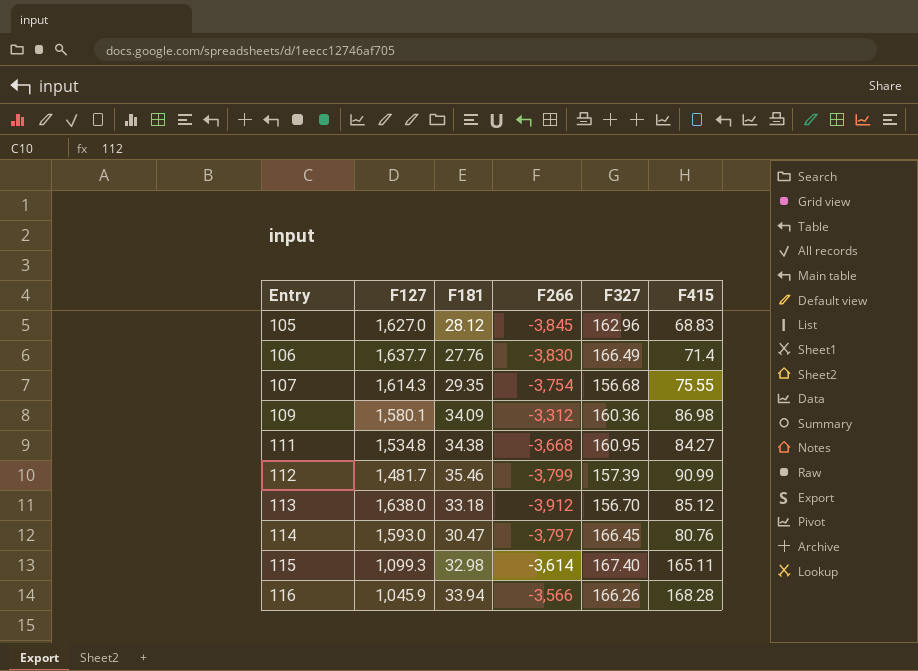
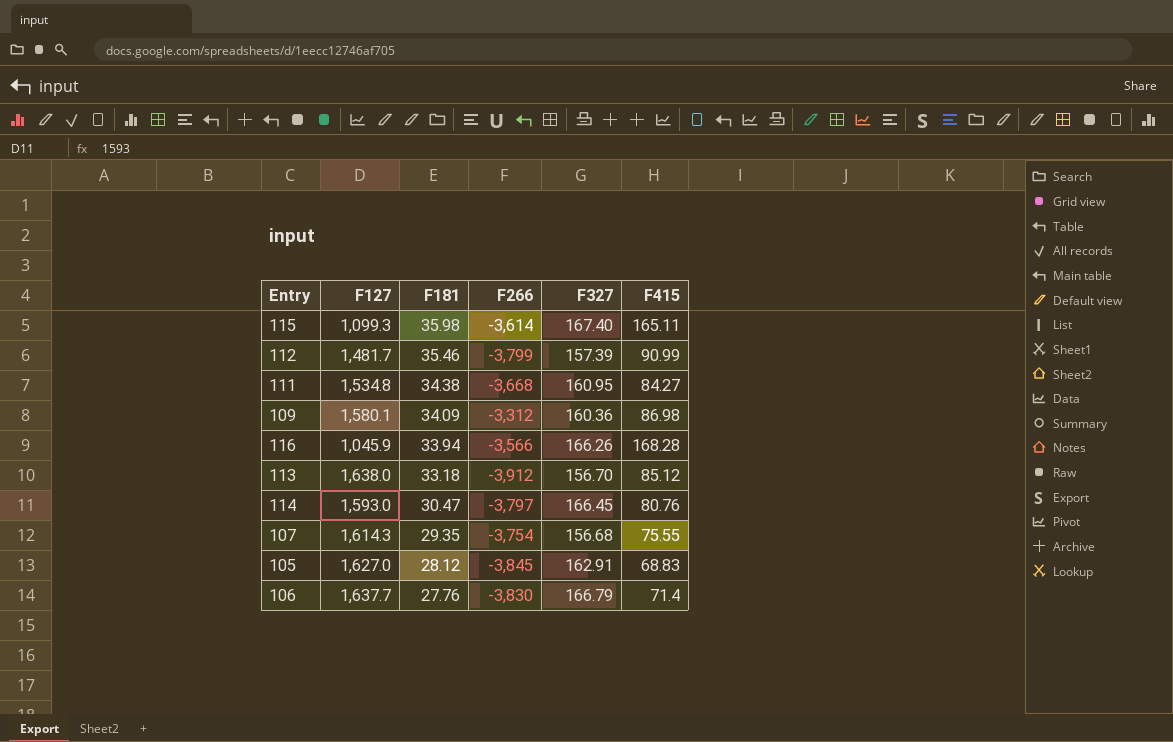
row order: Entry ascending -> F181 descending
115 | F181: 32.98 -> 35.98
105 | F327: 162.96 -> 162.91
106 | F327: 166.49 -> 166.79

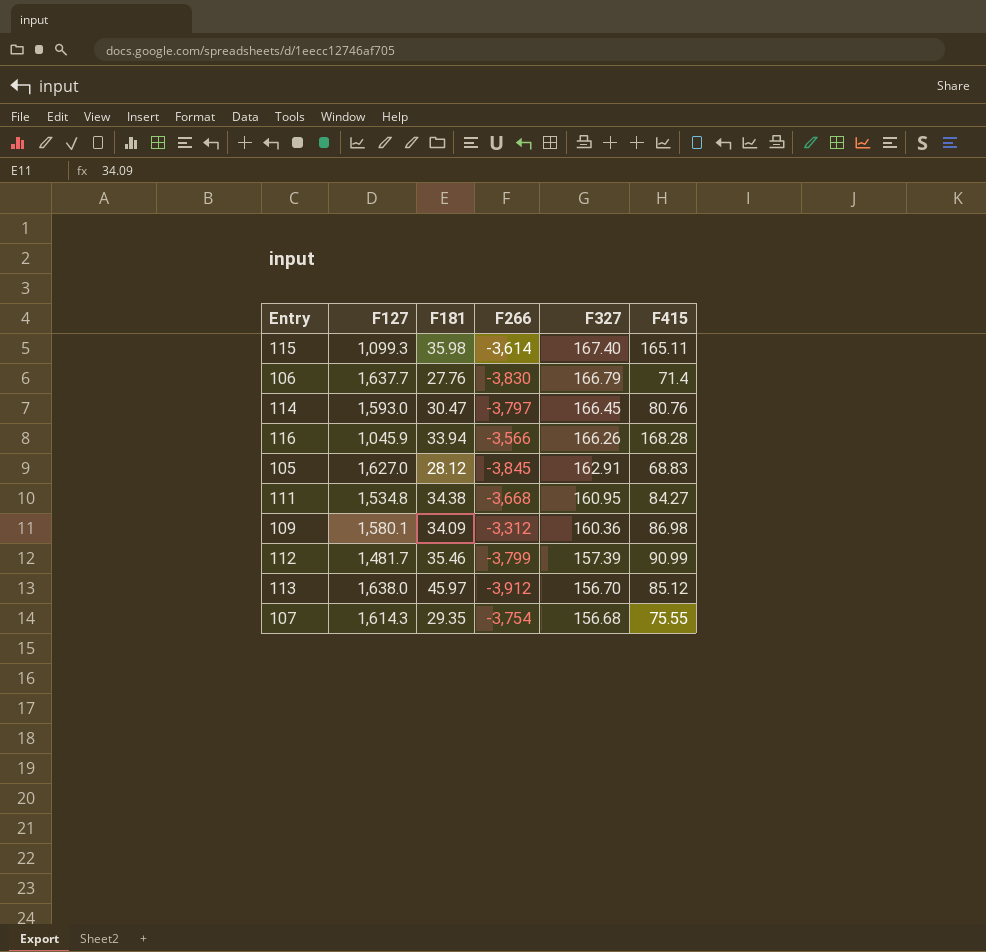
row order: F181 descending -> F327 descending
113 | F181: 33.18 -> 45.97

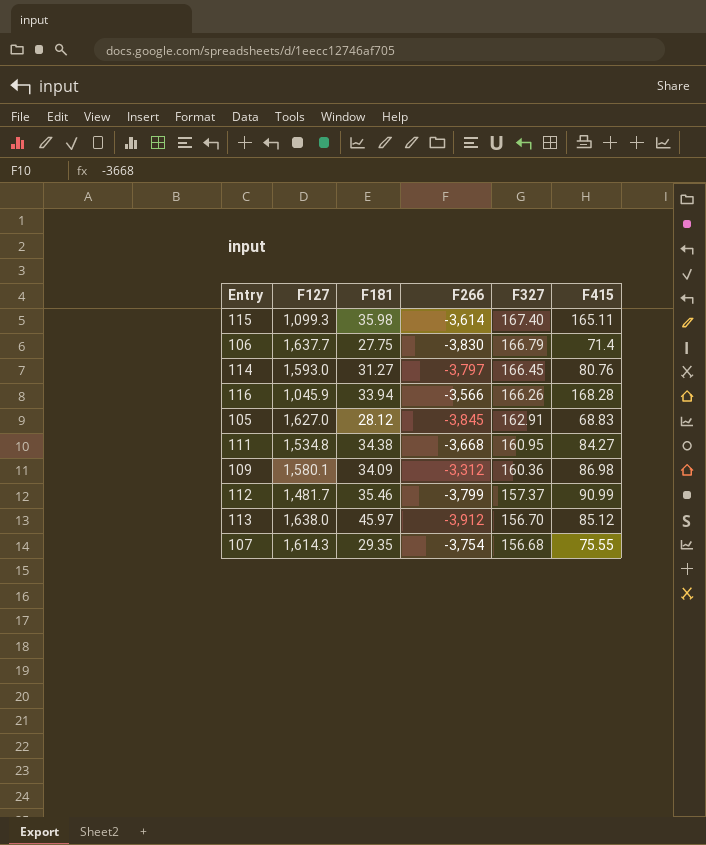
106 | F181: 27.76 -> 27.75
114 | F181: 30.47 -> 31.27
112 | F327: 157.39 -> 157.37

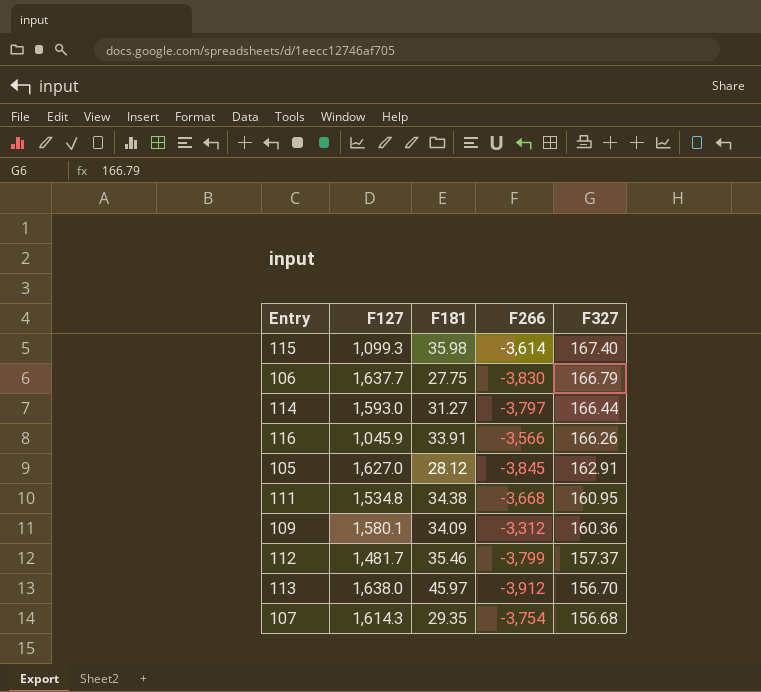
column F415 | position: 6 -> none
114 | F327: 166.45 -> 166.44
116 | F181: 33.94 -> 33.91

